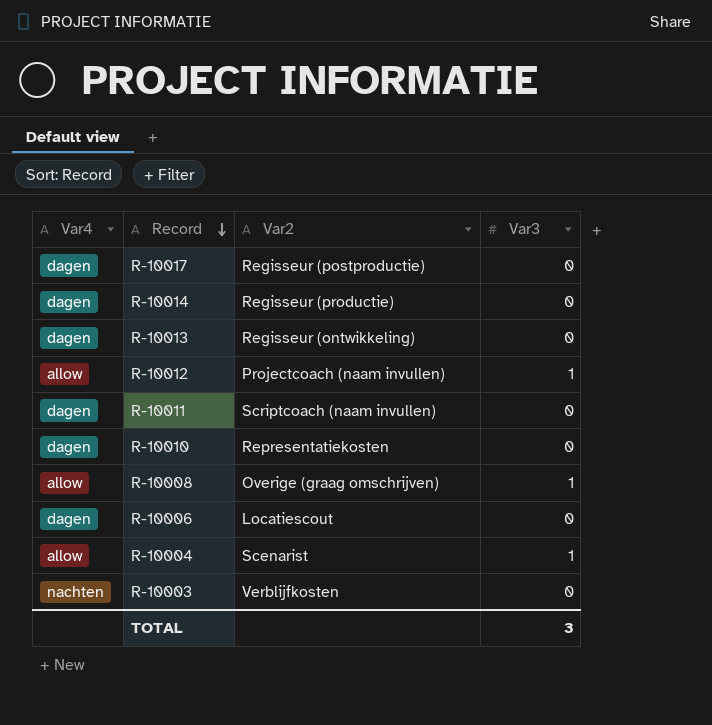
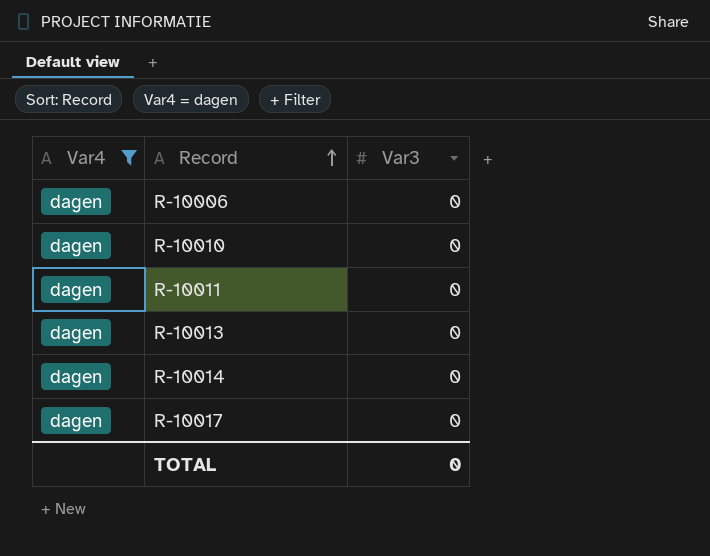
filter: none -> Var4 = dagen
row order: Record descending -> Record ascending
column Var2 | position: 3 -> none
TOTAL | Var3: 3 -> 0

